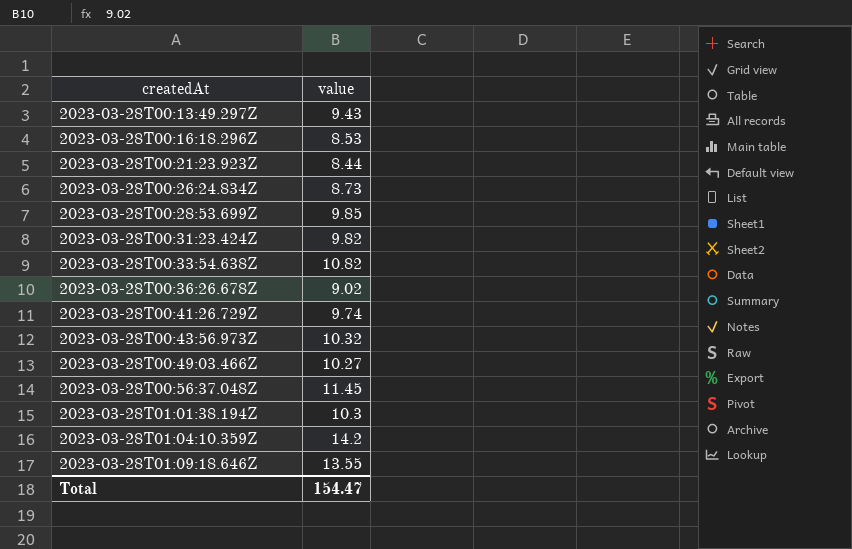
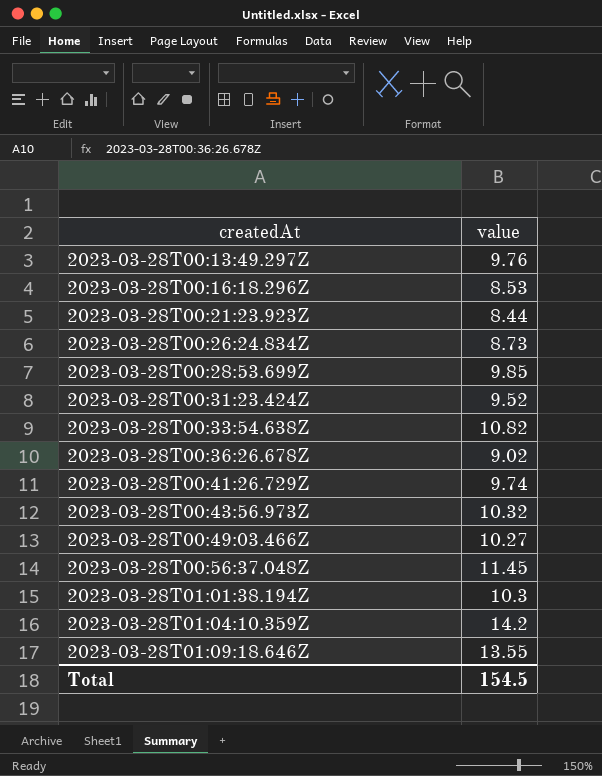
2023-03-28T00:13:49.297Z | value: 9.43 -> 9.76
2023-03-28T00:31:23.424Z | value: 9.82 -> 9.52
Total | value: 154.47 -> 154.5

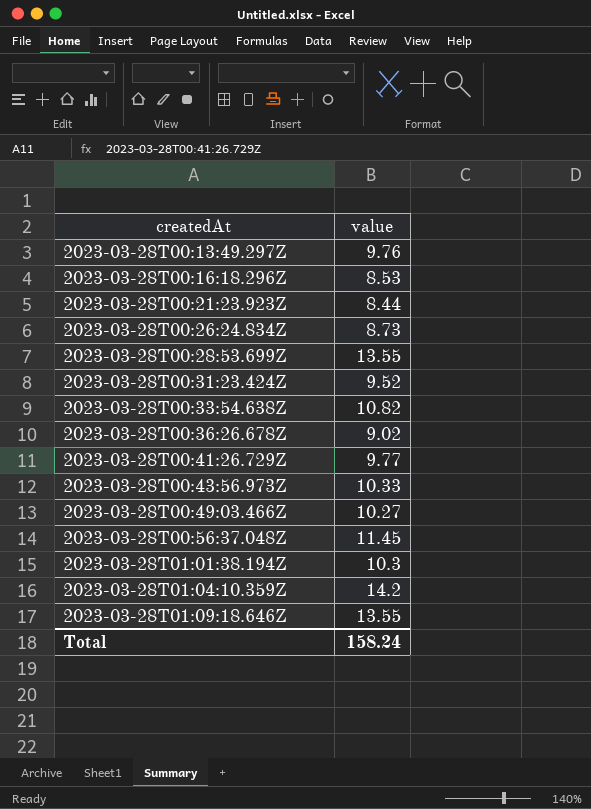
2023-03-28T00:28:53.699Z | value: 9.85 -> 13.55
2023-03-28T00:41:26.729Z | value: 9.74 -> 9.77
2023-03-28T00:43:56.973Z | value: 10.32 -> 10.33
Total | value: 154.5 -> 158.24

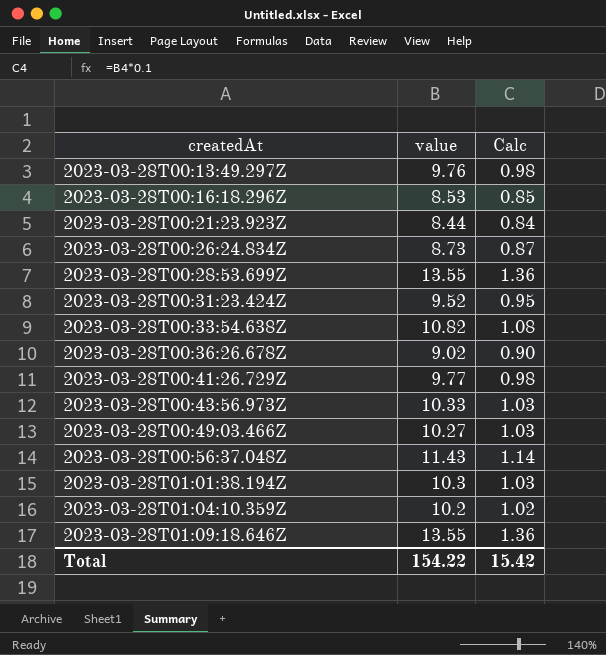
column Calc | formula: none -> [value] * 0.1
2023-03-28T00:56:37.048Z | value: 11.45 -> 11.43
2023-03-28T01:04:10.359Z | value: 14.2 -> 10.2
Total | value: 158.24 -> 154.22

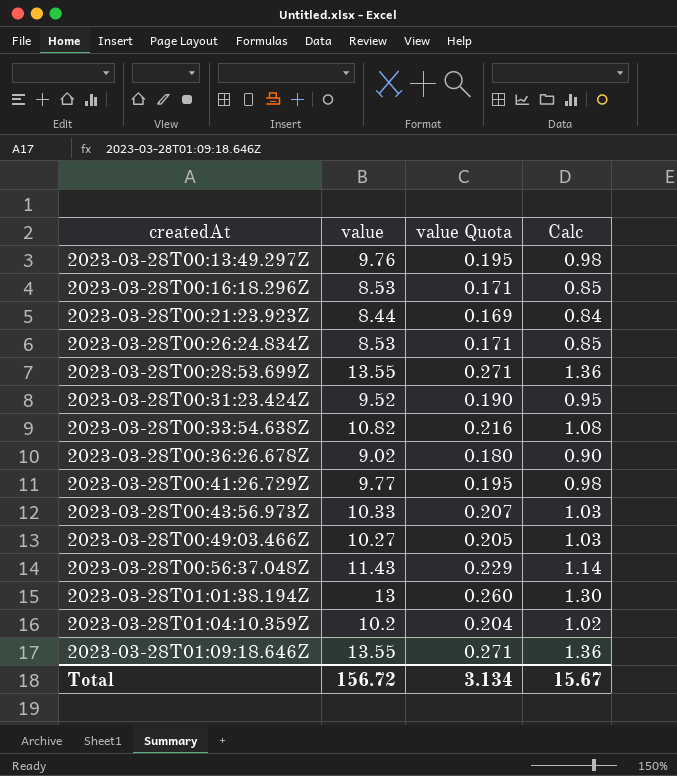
column value Quota | formula: none -> [value] * 0.02
2023-03-28T00:26:24.834Z | value: 8.73 -> 8.53
2023-03-28T00:26:24.834Z | Calc: 0.87 -> 0.85
2023-03-28T01:01:38.194Z | value: 10.3 -> 13
2023-03-28T01:01:38.194Z | Calc: 1.03 -> 1.30
Total | value: 154.22 -> 156.72
Total | Calc: 15.42 -> 15.67

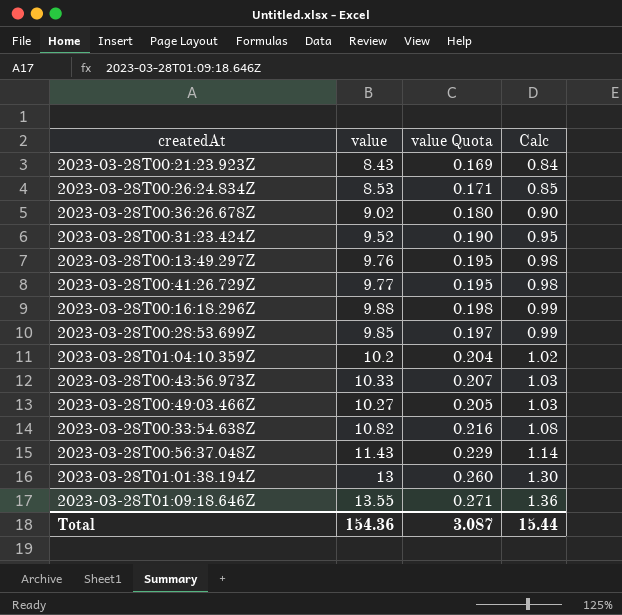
row order: createdAt ascending -> Calc ascending
2023-03-28T00:21:23.923Z | value: 8.44 -> 8.43
2023-03-28T00:16:18.296Z | value: 8.53 -> 9.88
2023-03-28T00:16:18.296Z | value Quota: 0.171 -> 0.198
2023-03-28T00:16:18.296Z | Calc: 0.85 -> 0.99
2023-03-28T00:28:53.699Z | value: 13.55 -> 9.85
2023-03-28T00:28:53.699Z | value Quota: 0.271 -> 0.197
2023-03-28T00:28:53.699Z | Calc: 1.36 -> 0.99
Total | value: 156.72 -> 154.36
Total | value Quota: 3.134 -> 3.087
Total | Calc: 15.67 -> 15.44

